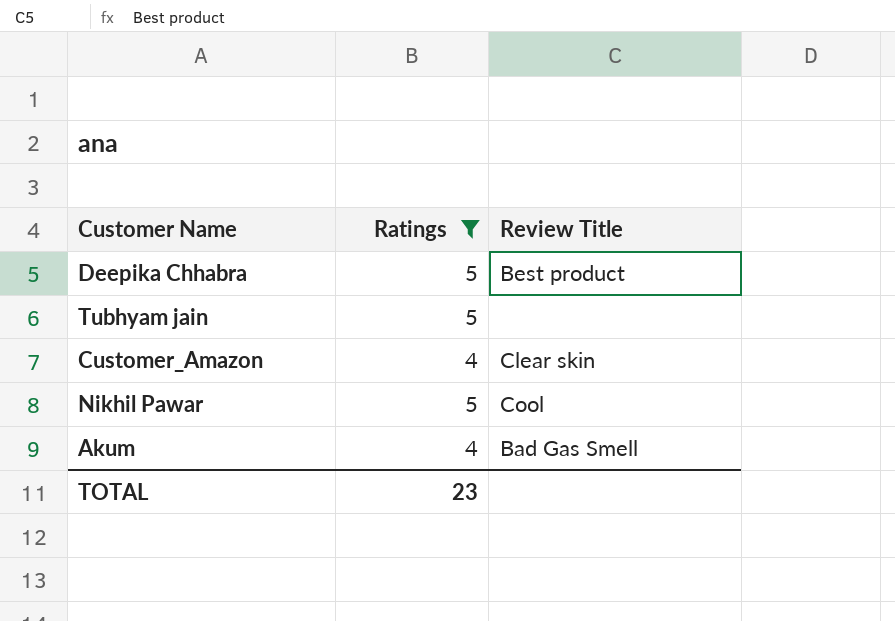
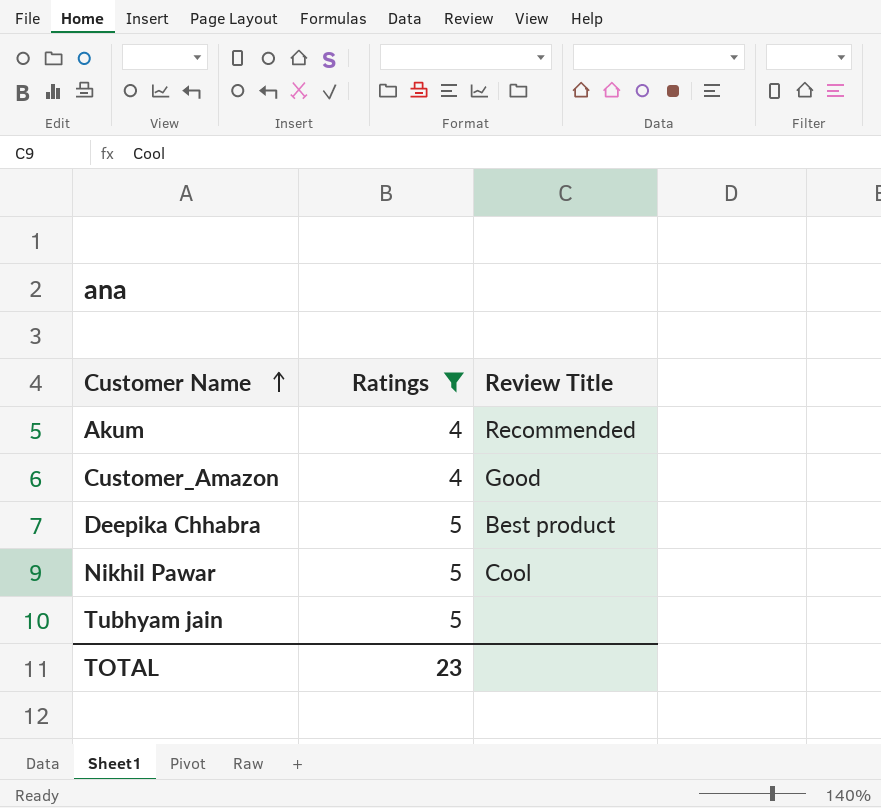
row order: none -> Customer Name ascending
Akum | Review Title: Bad Gas Smell -> Recommended
Customer_Amazon | Review Title: Clear skin -> Good

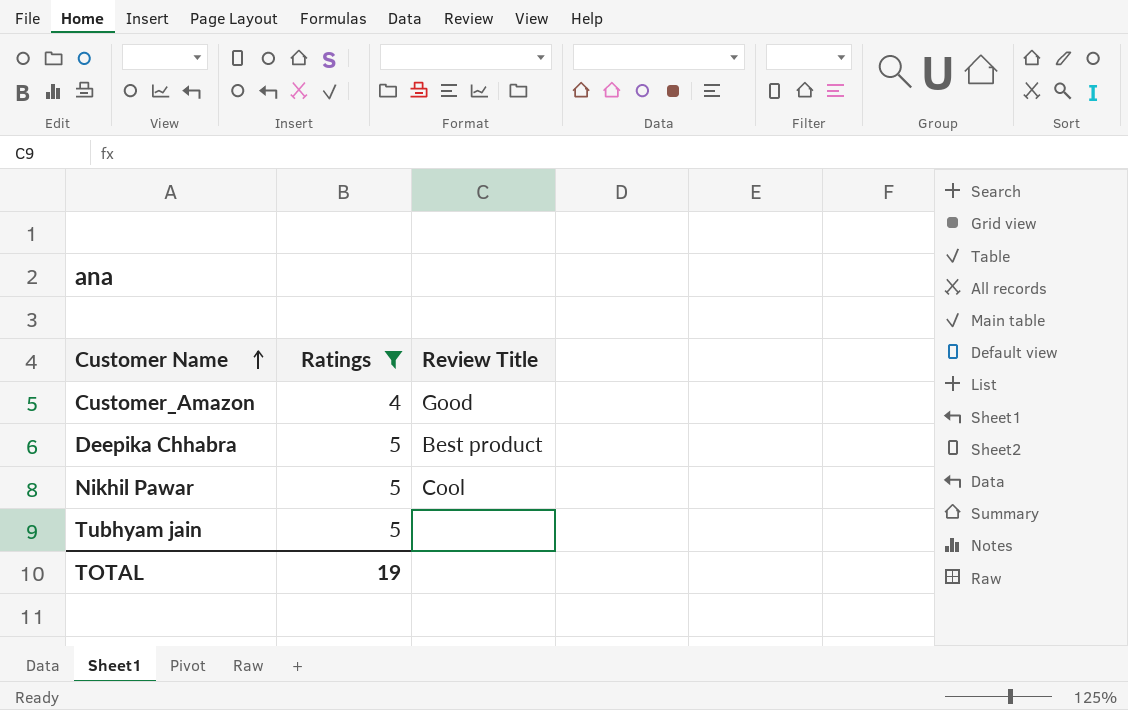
row Akum: 4 | Recommended -> none
TOTAL | Ratings: 23 -> 19

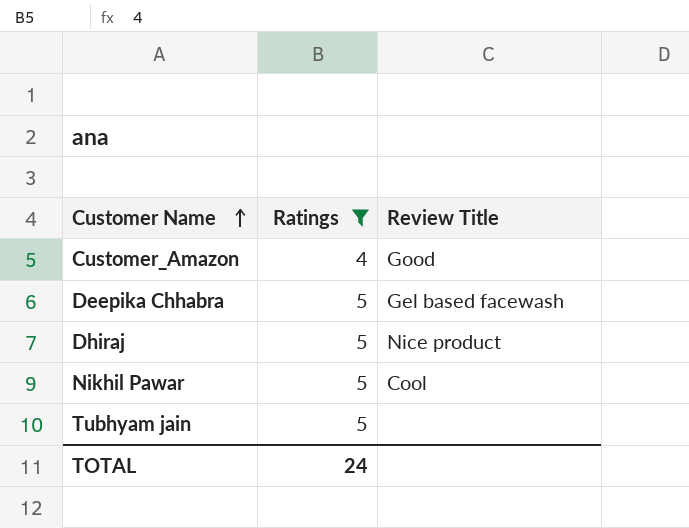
Deepika Chhabra | Review Title: Best product -> Gel based facewash
row Dhiraj: none -> 5 | Nice product
TOTAL | Ratings: 19 -> 24

